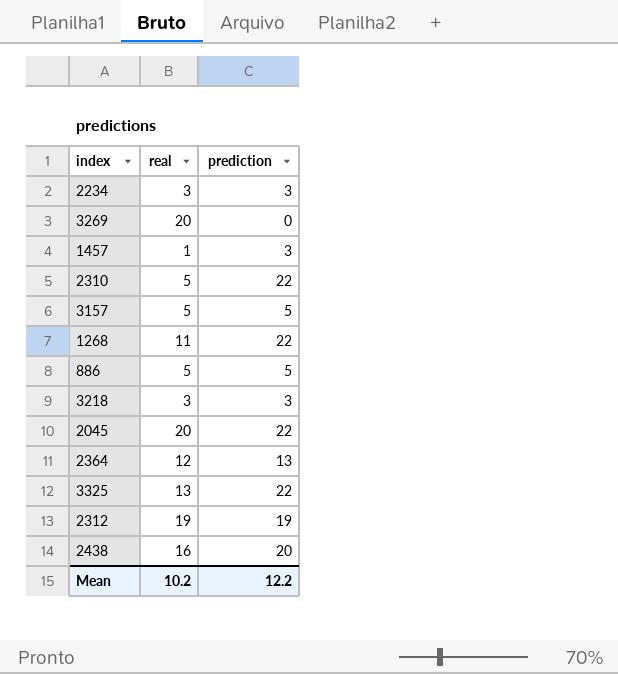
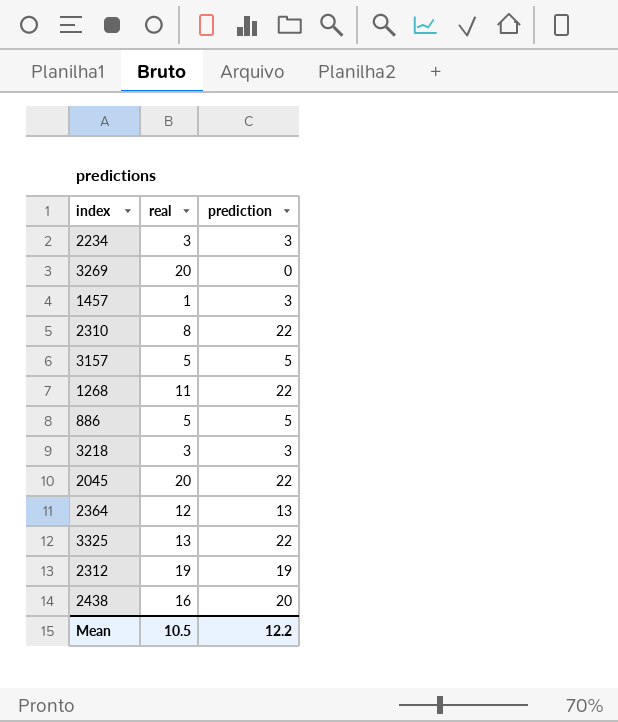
2310 | real: 5 -> 8
Mean | real: 10.2 -> 10.5

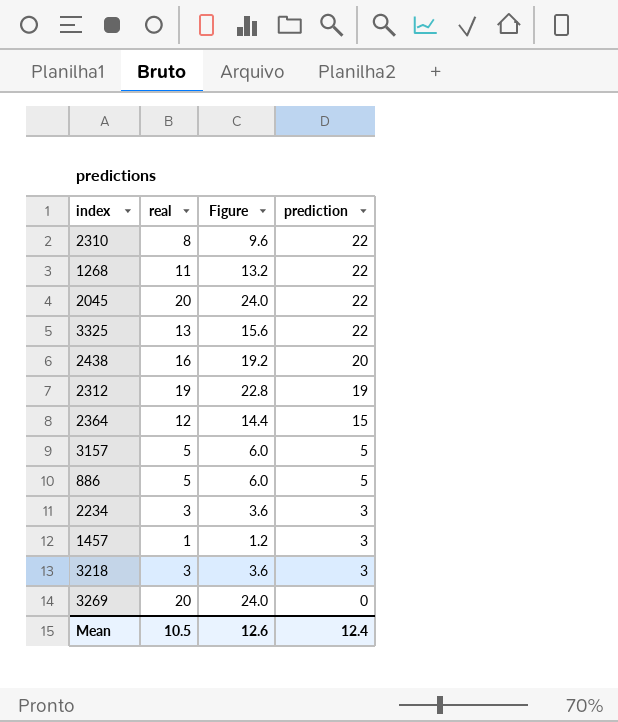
row order: none -> prediction descending
column Figure | formula: none -> [real] * 1.2
2364 | prediction: 13 -> 15
Mean | prediction: 12.2 -> 12.4

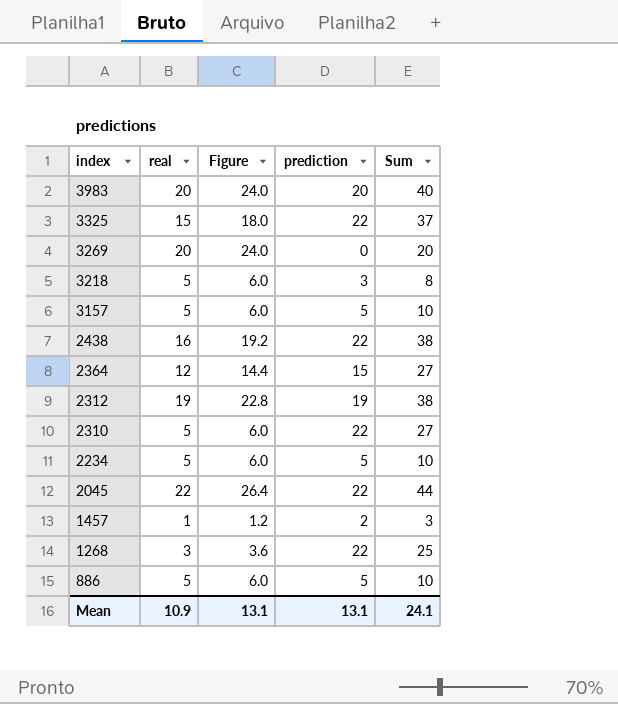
row order: prediction descending -> index descending
column Sum | formula: none -> [real] + [prediction]
row 3983: none -> 20 | 24.0 | 20 | 40
3325 | real: 13 -> 15
3325 | Figure: 15.6 -> 18.0
3218 | real: 3 -> 5
3218 | Figure: 3.6 -> 6.0
2438 | prediction: 20 -> 22
2310 | real: 8 -> 5
2310 | Figure: 9.6 -> 6.0
2234 | real: 3 -> 5
2234 | Figure: 3.6 -> 6.0
2234 | prediction: 3 -> 5
2045 | real: 20 -> 22
2045 | Figure: 24.0 -> 26.4
1457 | prediction: 3 -> 2
1268 | real: 11 -> 3
1268 | Figure: 13.2 -> 3.6
Mean | real: 10.5 -> 10.9
Mean | Figure: 12.6 -> 13.1
Mean | prediction: 12.4 -> 13.1

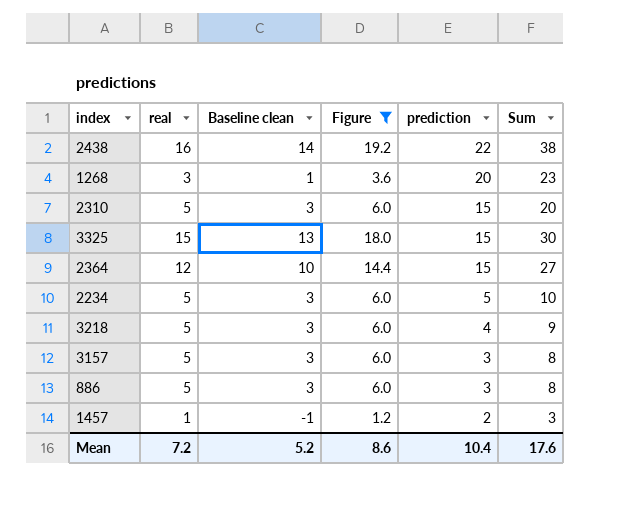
filter: none -> Figure <= 19.2
row order: index descending -> prediction descending
column Baseline clean | formula: none -> [real] - 2
1268 | prediction: 22 -> 20
1268 | Sum: 25 -> 23
2310 | prediction: 22 -> 15
2310 | Sum: 27 -> 20
3325 | prediction: 22 -> 15
3325 | Sum: 37 -> 30
3218 | prediction: 3 -> 4
3218 | Sum: 8 -> 9
3157 | prediction: 5 -> 3
3157 | Sum: 10 -> 8
886 | prediction: 5 -> 3
886 | Sum: 10 -> 8
Mean | real: 10.9 -> 7.2
Mean | Figure: 13.1 -> 8.6
Mean | prediction: 13.1 -> 10.4
Mean | Sum: 24.1 -> 17.6

